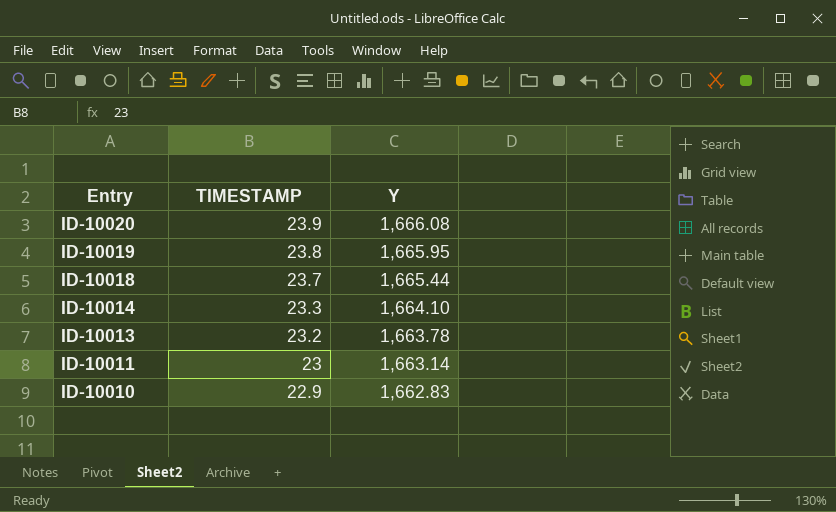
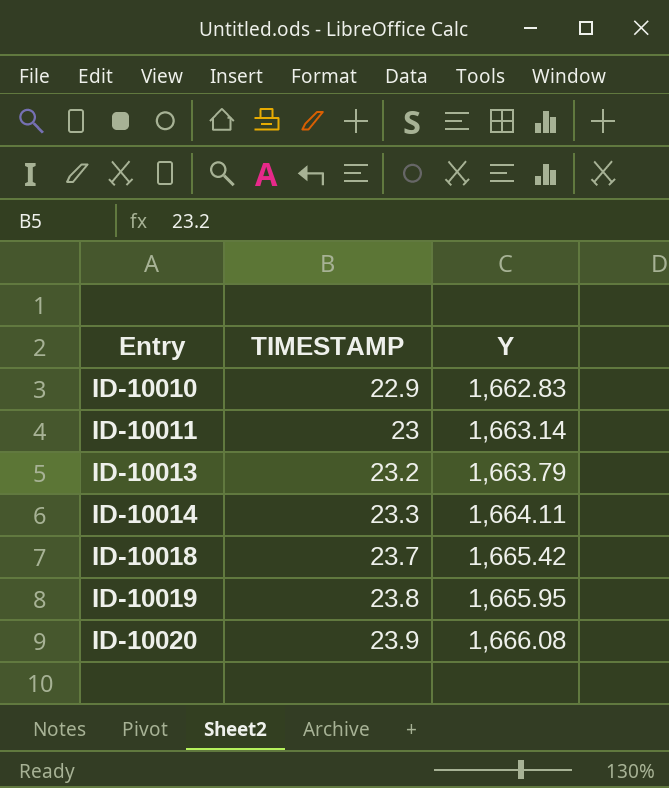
row order: Entry descending -> Entry ascending
ID-10013 | Y: 1,663.78 -> 1,663.79
ID-10014 | Y: 1,664.10 -> 1,664.11
ID-10018 | Y: 1,665.44 -> 1,665.42

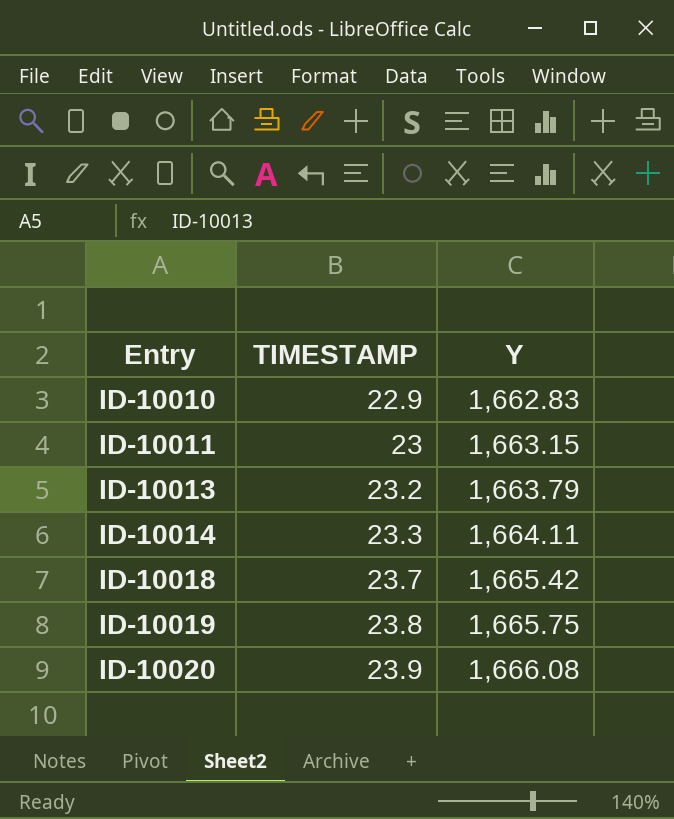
ID-10011 | Y: 1,663.14 -> 1,663.15
ID-10019 | Y: 1,665.95 -> 1,665.75

